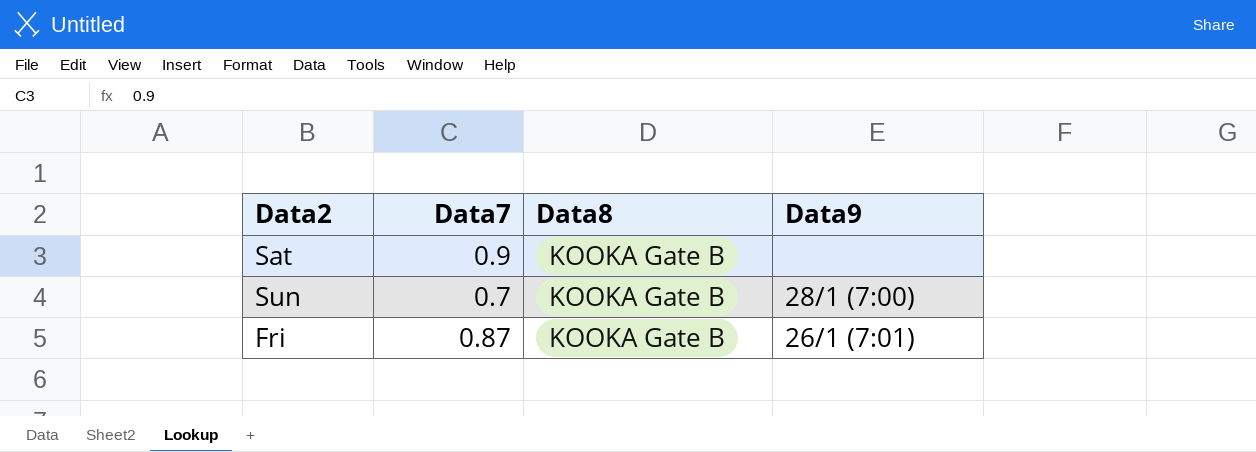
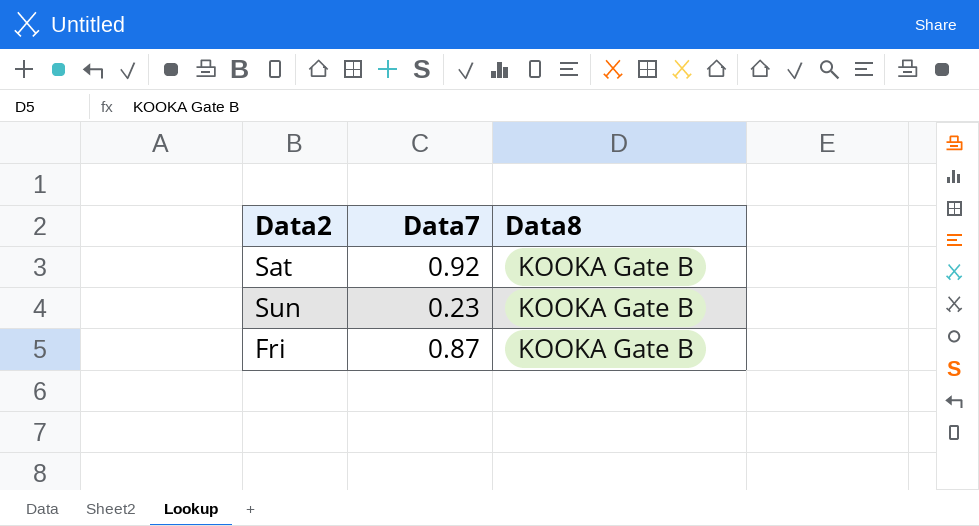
column Data9 | position: 4 -> none
Sat | Data7: 0.9 -> 0.92
Sun | Data7: 0.7 -> 0.23

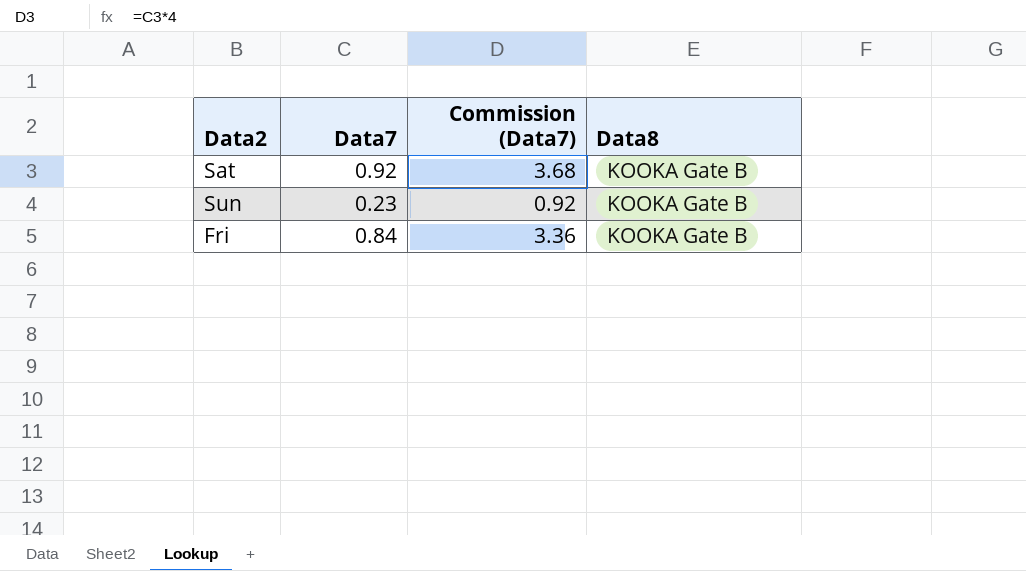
column Commission (Data7) | formula: none -> [Data7] * 4
Fri | Data7: 0.87 -> 0.84

